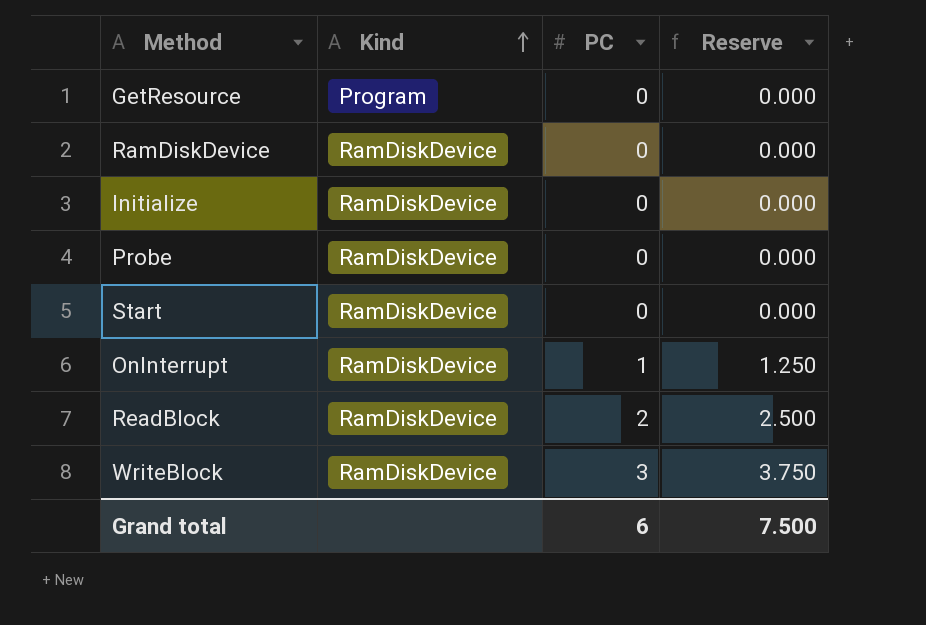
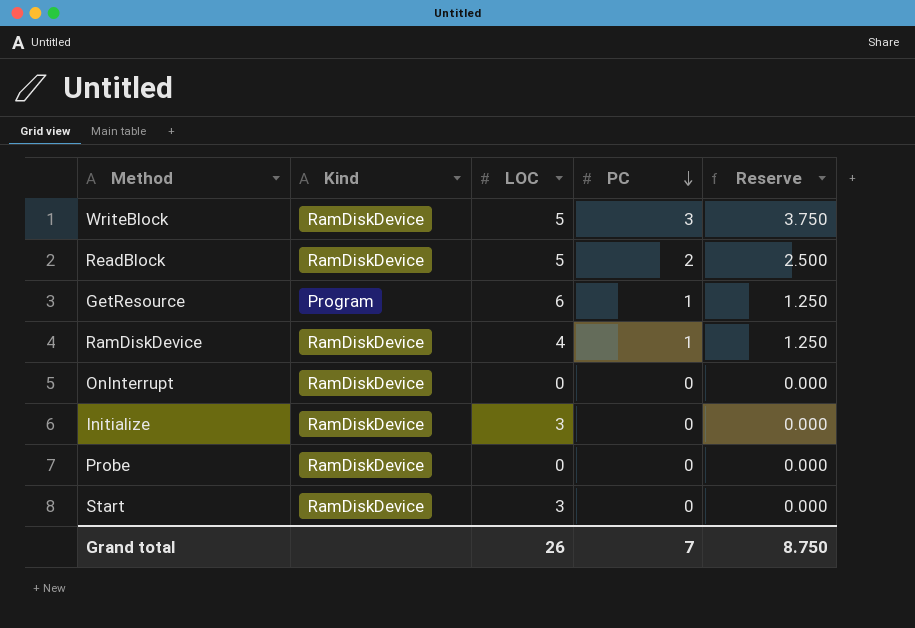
row order: Kind ascending -> PC descending
column LOC | position: none -> 3
GetResource | PC: 0 -> 1
GetResource | Reserve: 0.000 -> 1.250
RamDiskDevice | PC: 0 -> 1
RamDiskDevice | Reserve: 0.000 -> 1.250
OnInterrupt | PC: 1 -> 0
OnInterrupt | Reserve: 1.250 -> 0.000
Grand total | PC: 6 -> 7
Grand total | Reserve: 7.500 -> 8.750

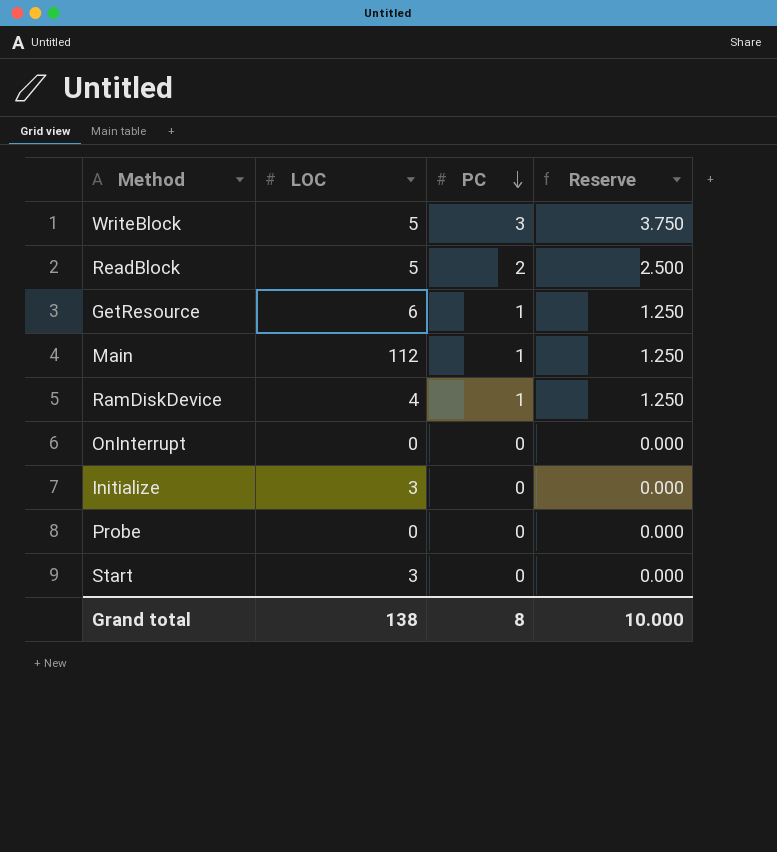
column Kind | position: 2 -> none
row Main: none -> 112 | 1 | 1.250
Grand total | LOC: 26 -> 138
Grand total | PC: 7 -> 8
Grand total | Reserve: 8.750 -> 10.000

